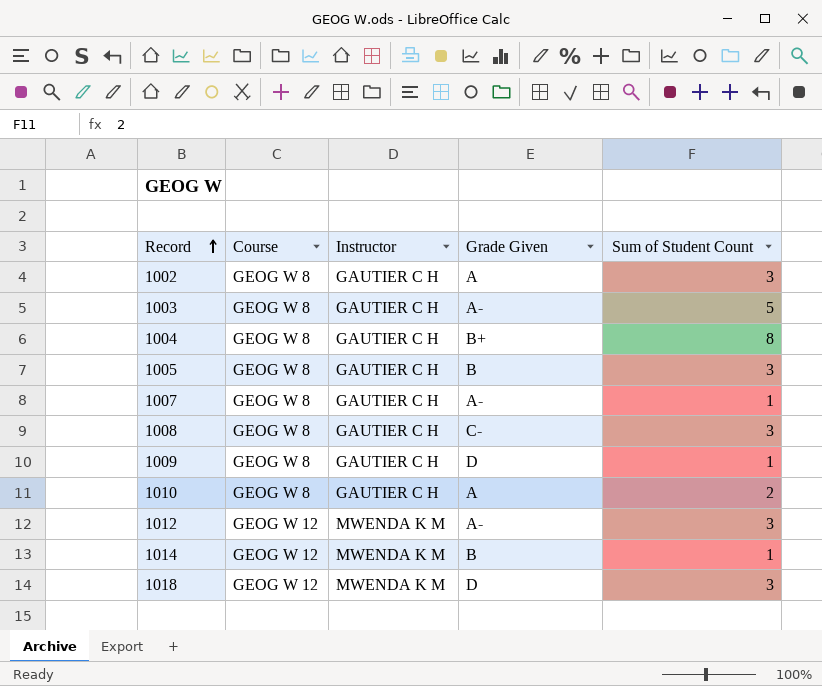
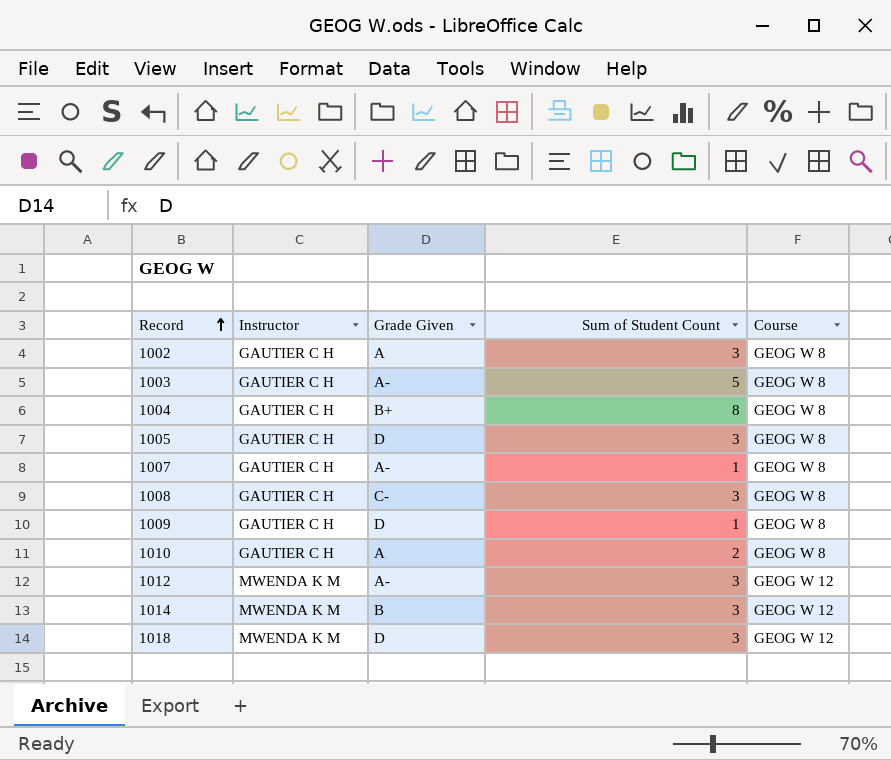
column Course | position: 2 -> 5
1005 | Grade Given: B -> D
1014 | Sum of Student Count: 1 -> 3

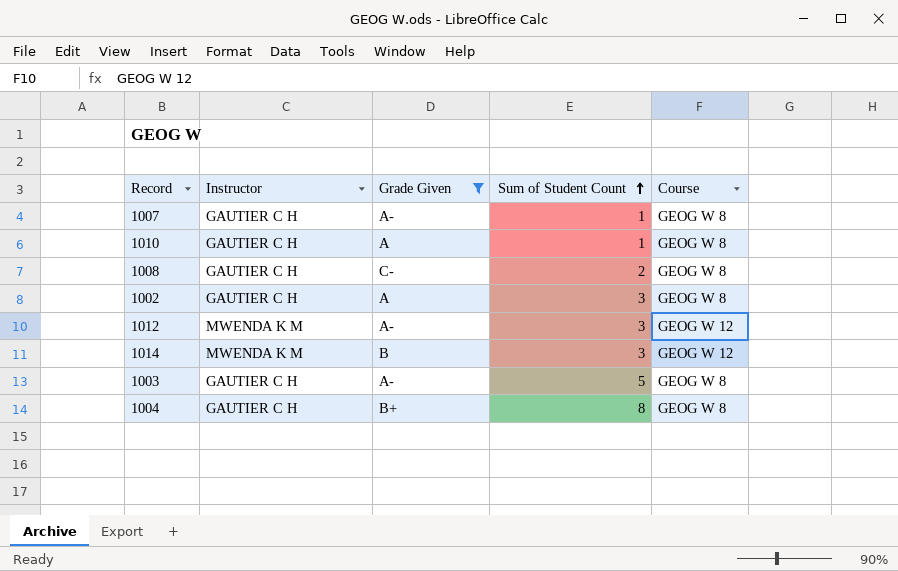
filter: none -> Grade Given != D
row order: Record ascending -> Sum of Student Count ascending
1010 | Sum of Student Count: 2 -> 1
1008 | Sum of Student Count: 3 -> 2

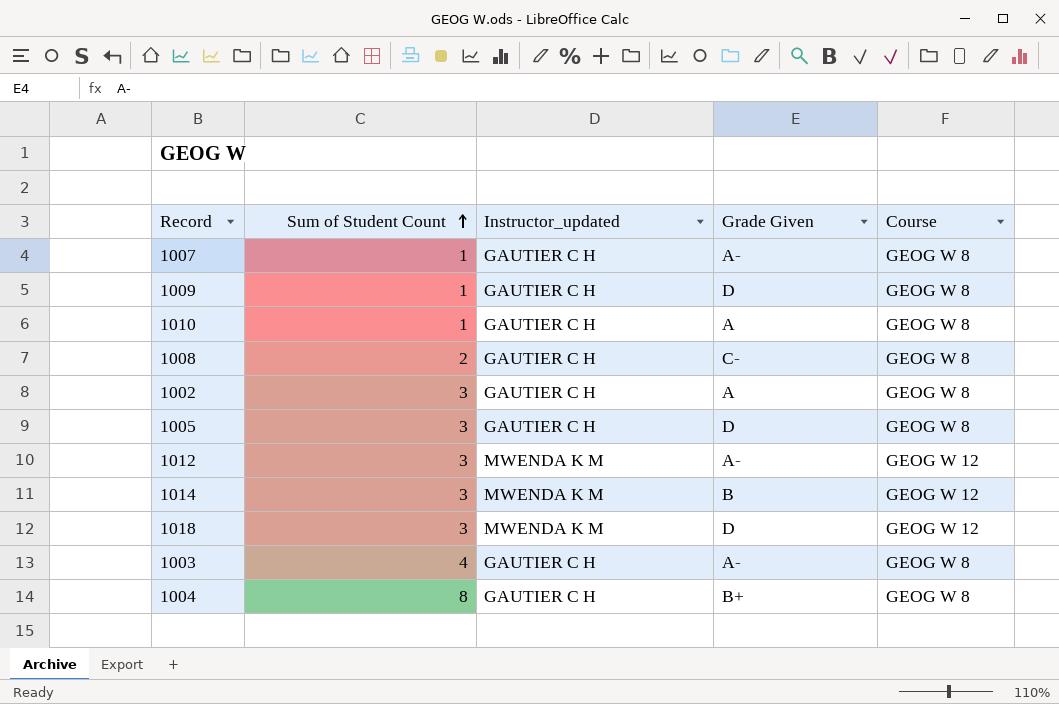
filter: Grade Given != D -> none
column Sum of Student Count | position: 4 -> 2
column name: Instructor -> Instructor_updated
1003 | Sum of Student Count: 5 -> 4

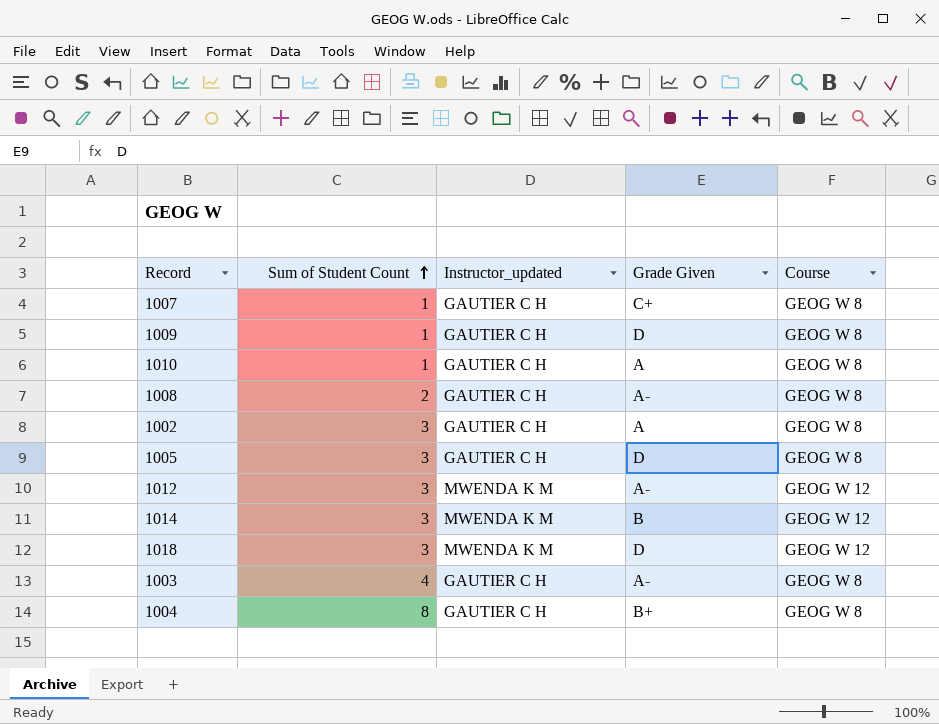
1007 | Grade Given: A- -> C+
1008 | Grade Given: C- -> A-

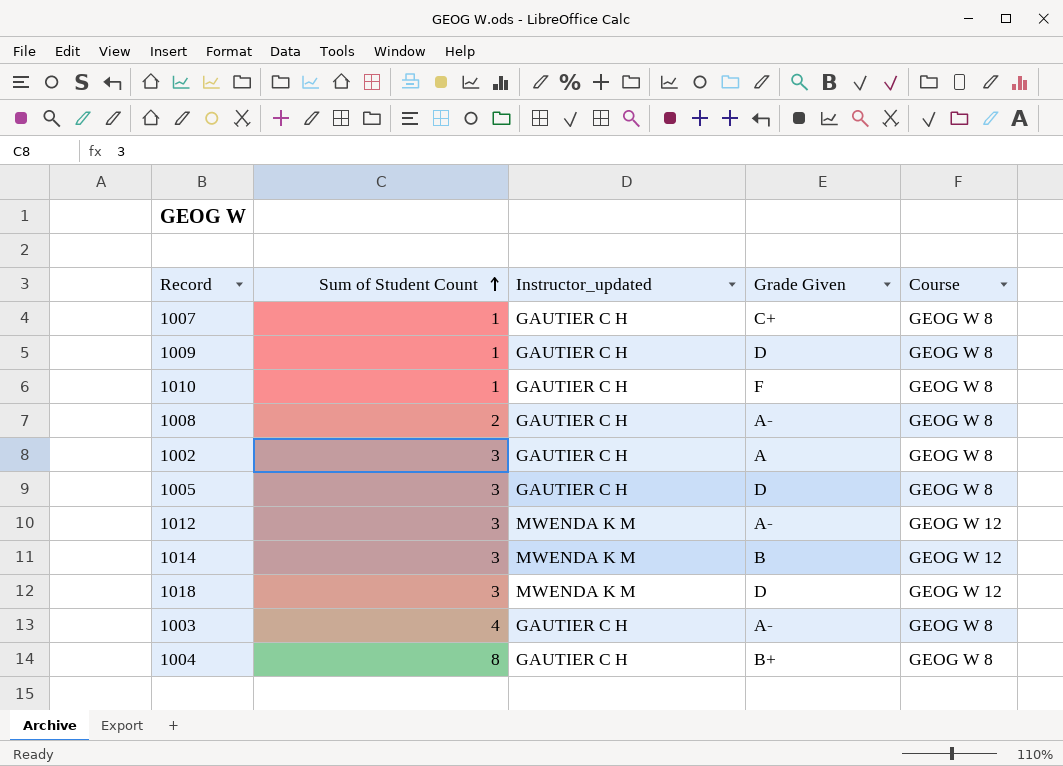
1010 | Grade Given: A -> F

